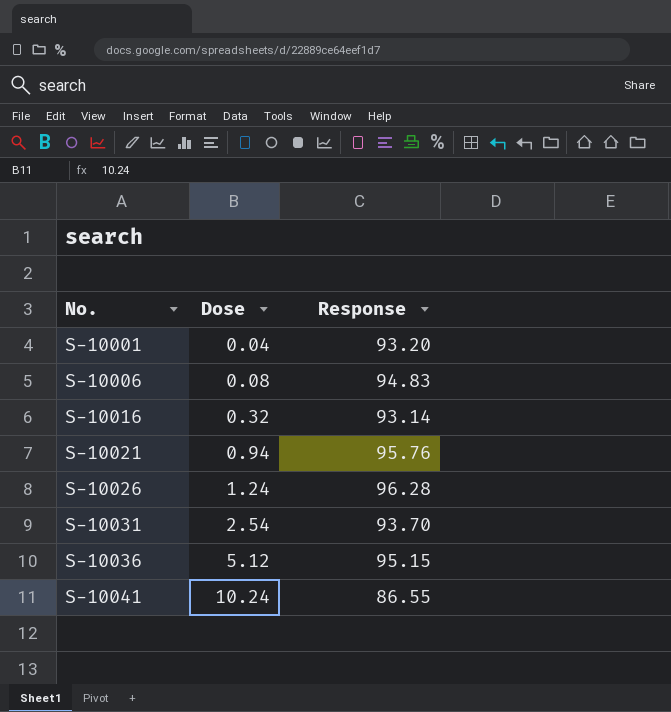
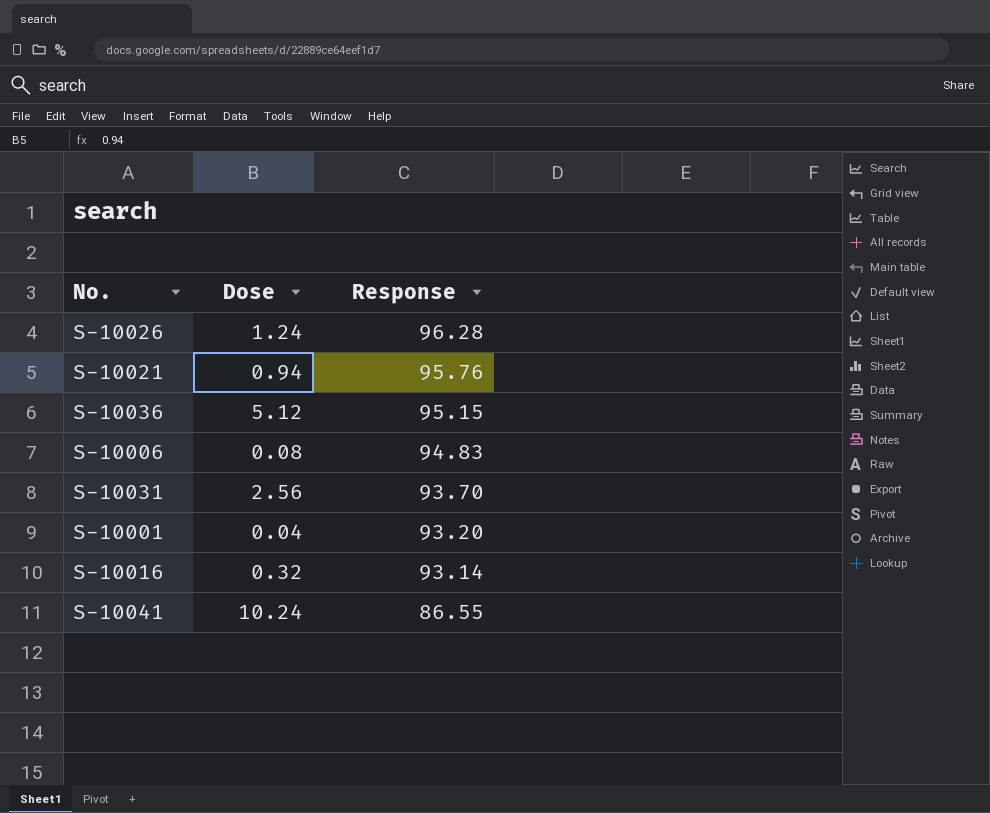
row order: No. ascending -> Response descending
S-10031 | Dose: 2.54 -> 2.56

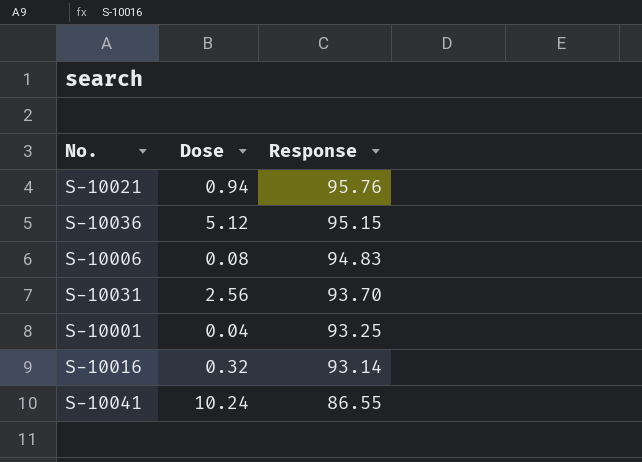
row S-10026: 1.24 | 96.28 -> none
S-10001 | Response: 93.20 -> 93.25

